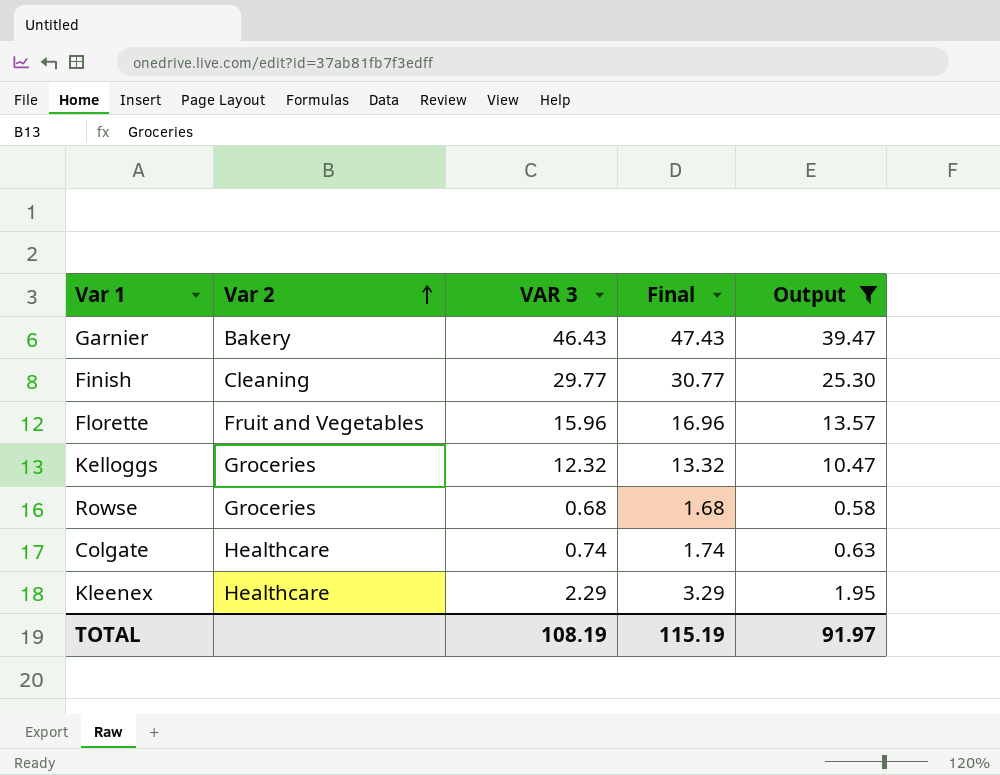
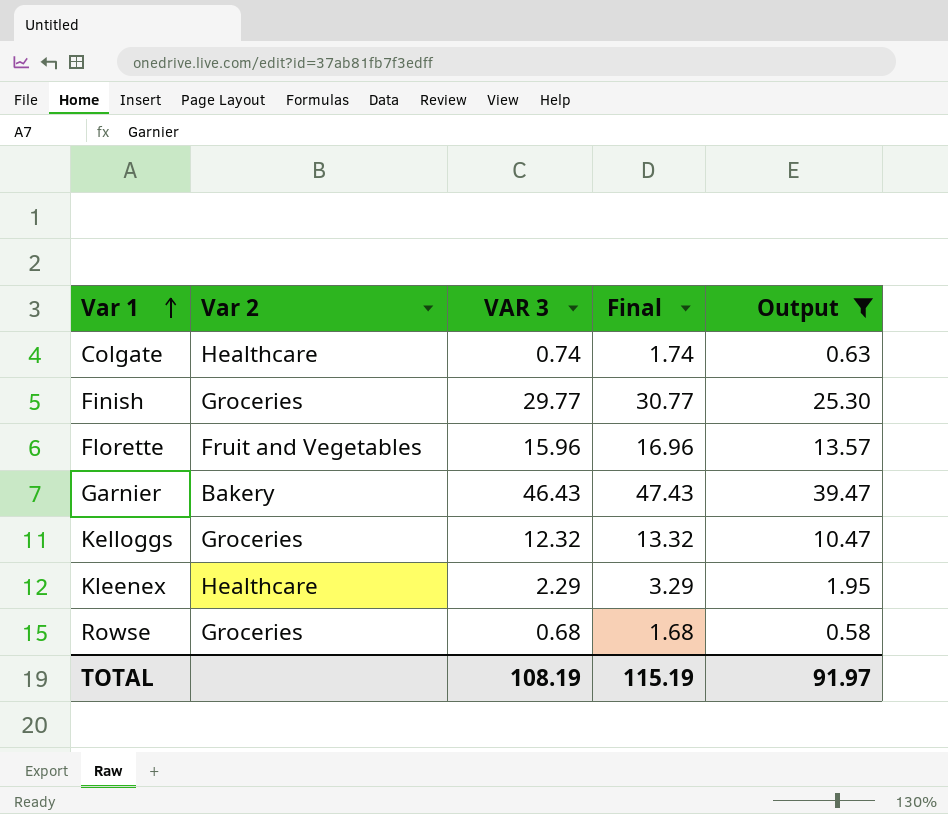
row order: Var 2 ascending -> Var 1 ascending
Finish | Var 2: Cleaning -> Groceries

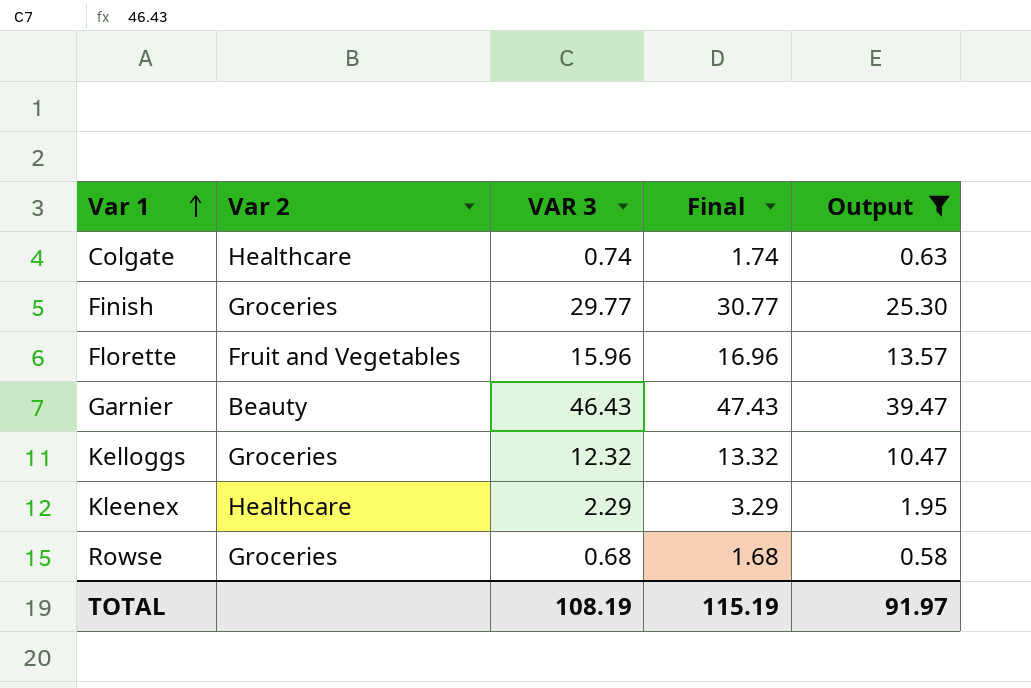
Garnier | Var 2: Bakery -> Beauty

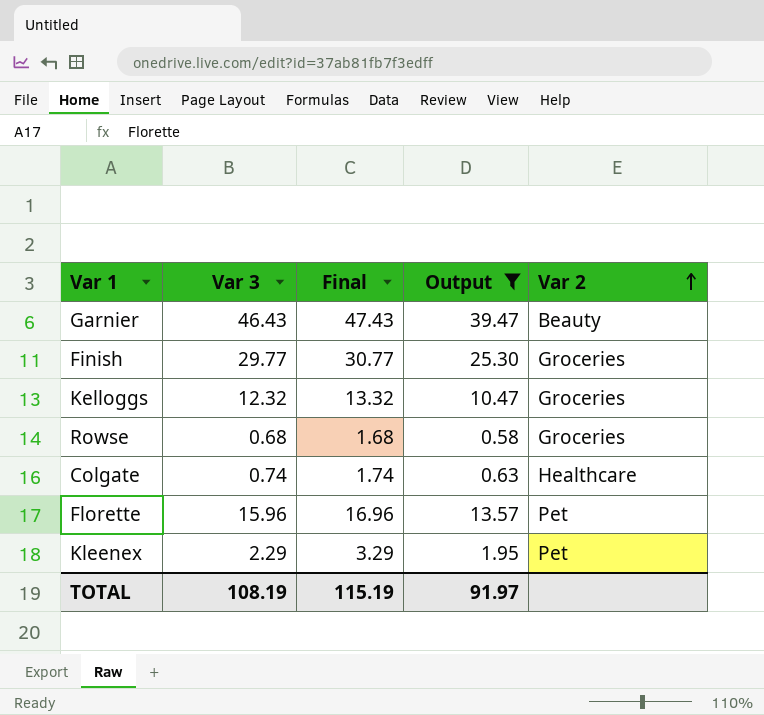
row order: Var 1 ascending -> Var 2 ascending
column name: VAR 3 -> Var 3
column Var 2 | position: 2 -> 5
Florette | Var 2: Fruit and Vegetables -> Pet
Kleenex | Var 2: Healthcare -> Pet

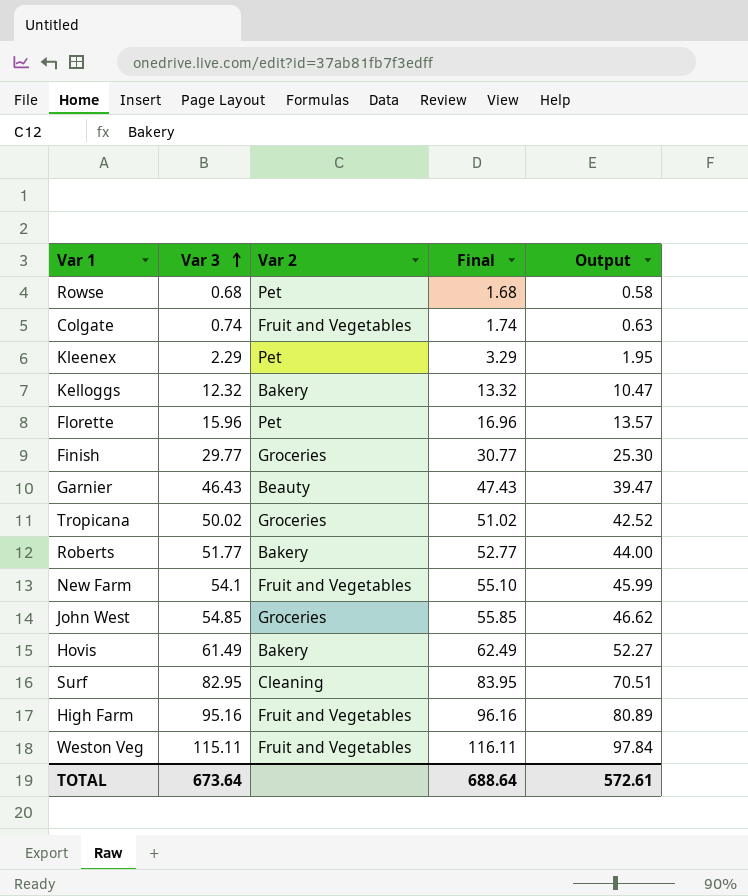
filter: Output <= 39.47 -> none
row order: Var 2 ascending -> Var 3 ascending
column Var 2 | position: 5 -> 3
Rowse | Var 2: Groceries -> Pet
Colgate | Var 2: Healthcare -> Fruit and Vegetables
Kelloggs | Var 2: Groceries -> Bakery
TOTAL | Var 3: 108.19 -> 673.64
TOTAL | Final: 115.19 -> 688.64
TOTAL | Output: 91.97 -> 572.61

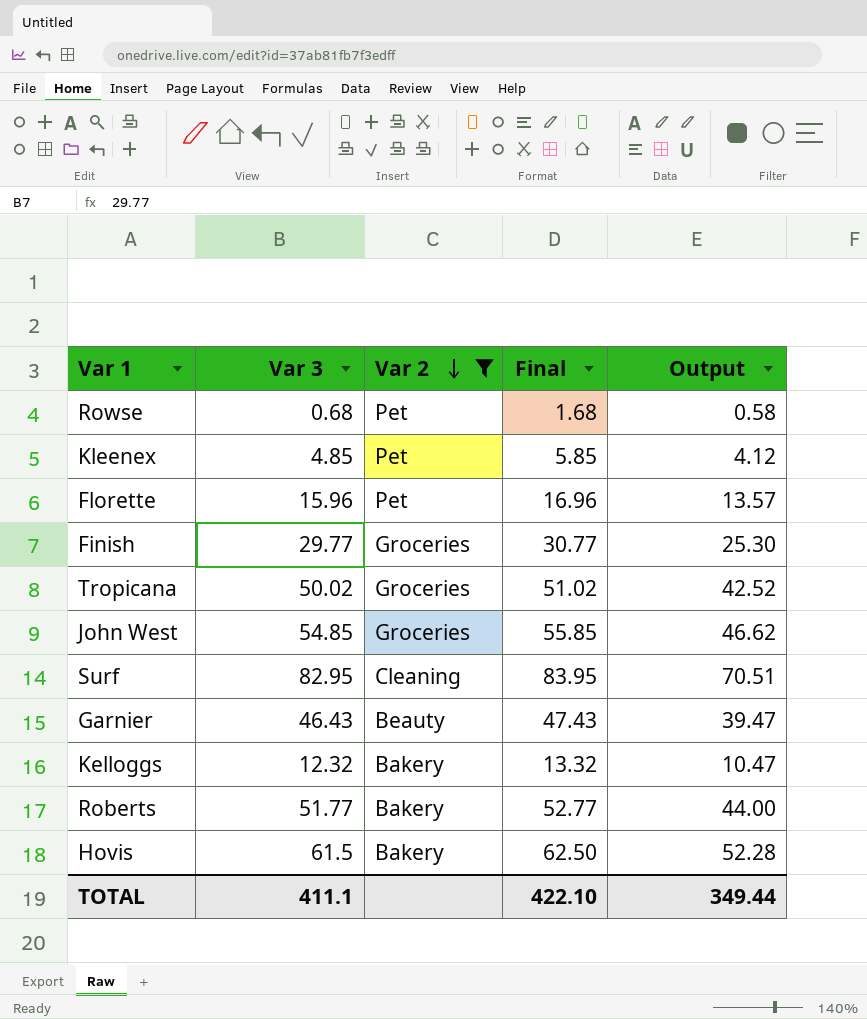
filter: none -> Var 2 != Fruit and Vegetables
row order: Var 3 ascending -> Var 2 descending
Kleenex | Var 3: 2.29 -> 4.85
Kleenex | Final: 3.29 -> 5.85
Kleenex | Output: 1.95 -> 4.12
Hovis | Var 3: 61.49 -> 61.5
Hovis | Final: 62.49 -> 62.50
Hovis | Output: 52.27 -> 52.28
TOTAL | Var 3: 673.64 -> 411.1
TOTAL | Final: 688.64 -> 422.10
TOTAL | Output: 572.61 -> 349.44

